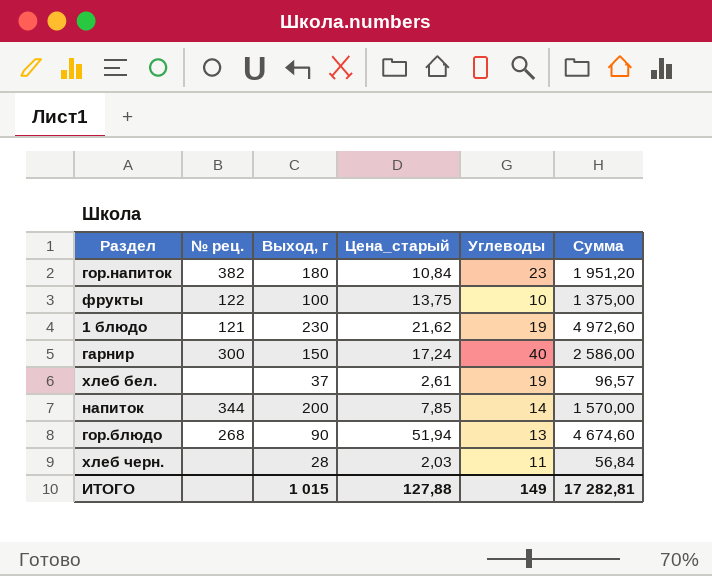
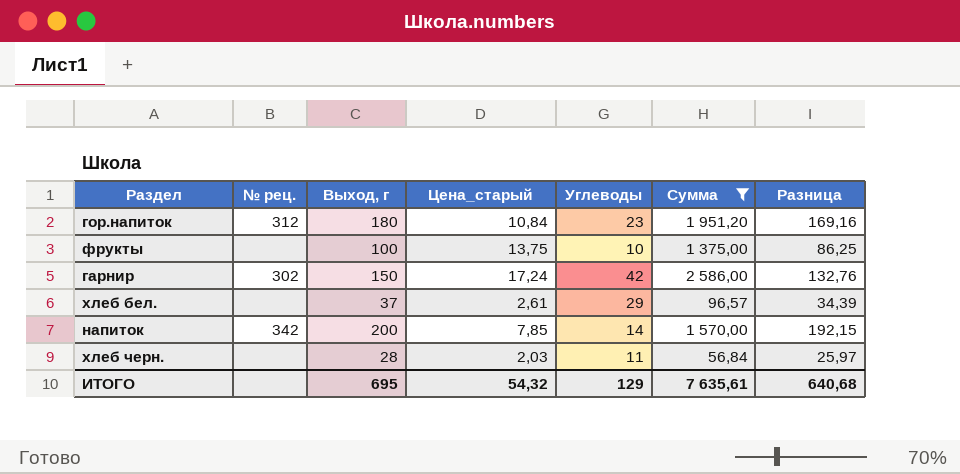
filter: none -> Сумма <= 2 586,00
column Разница | formula: none -> [Выход, г] - [Цена_старый]
гор.напиток | № рец.: 382 -> 312
фрукты | № рец.: 122 -> none
гарнир | № рец.: 300 -> 302
гарнир | Углеводы: 40 -> 42
хлеб бел. | Углеводы: 19 -> 29
напиток | № рец.: 344 -> 342
ИТОГО | Выход, г: 1 015 -> 695
ИТОГО | Цена_старый: 127,88 -> 54,32
ИТОГО | Углеводы: 149 -> 129
ИТОГО | Сумма: 17 282,81 -> 7 635,61

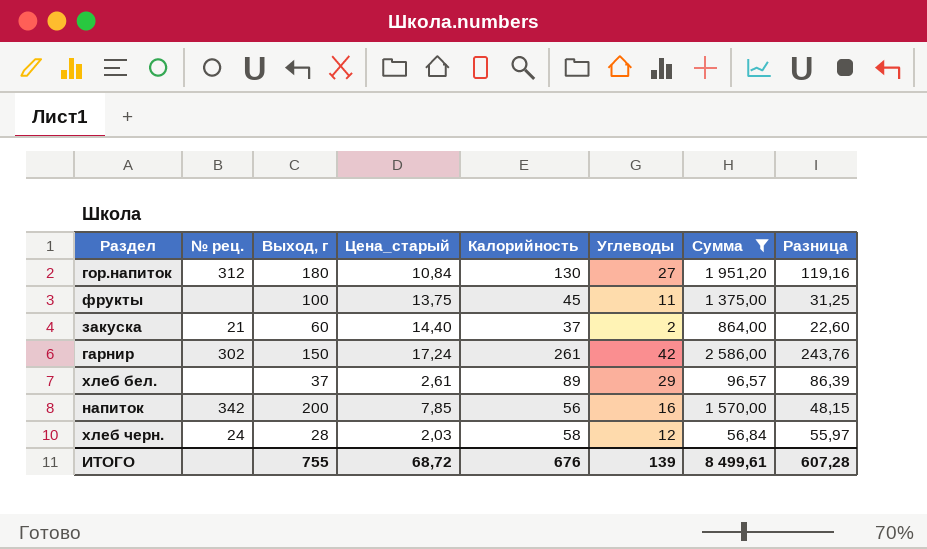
column Калорийность | position: none -> 5
column Разница | formula: [Выход, г] - [Цена_старый] -> [Калорийность] - [Цена_старый]
гор.напиток | Углеводы: 23 -> 27
фрукты | Углеводы: 10 -> 11
row закуска: none -> 21 | 60 | 14,40 | 37 | 2 | 864,00 | 22,60
напиток | Углеводы: 14 -> 16
хлеб черн. | № рец.: none -> 24
хлеб черн. | Углеводы: 11 -> 12
ИТОГО | Выход, г: 695 -> 755
ИТОГО | Цена_старый: 54,32 -> 68,72
ИТОГО | Углеводы: 129 -> 139
ИТОГО | Сумма: 7 635,61 -> 8 499,61
ИТОГО | Разница: 640,68 -> 607,28

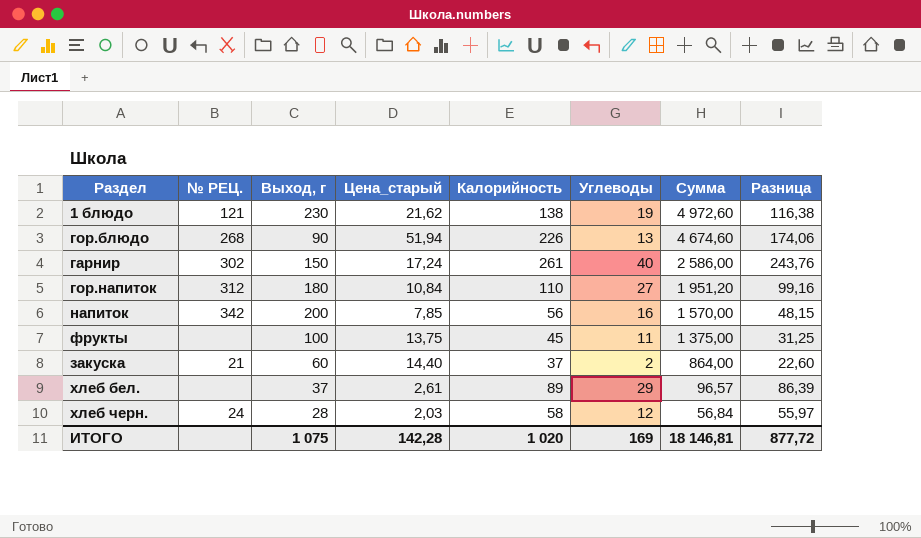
filter: Сумма <= 2 586,00 -> none
row order: none -> Сумма descending
column name: № рец. -> № РЕЦ.
гарнир | Углеводы: 42 -> 40
гор.напиток | Калорийность: 130 -> 110
гор.напиток | Разница: 119,16 -> 99,16
ИТОГО | Выход, г: 755 -> 1 075
ИТОГО | Цена_старый: 68,72 -> 142,28
ИТОГО | Калорийность: 676 -> 1 020
ИТОГО | Углеводы: 139 -> 169
ИТОГО | Сумма: 8 499,61 -> 18 146,81
ИТОГО | Разница: 607,28 -> 877,72

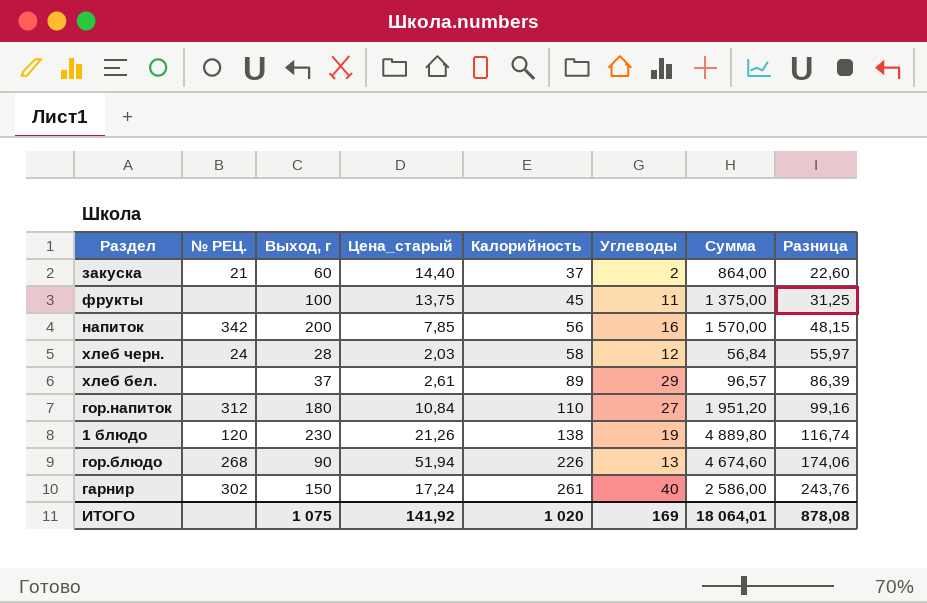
row order: Сумма descending -> Калорийность ascending
1 блюдо | № РЕЦ.: 121 -> 120
1 блюдо | Цена_старый: 21,62 -> 21,26
1 блюдо | Сумма: 4 972,60 -> 4 889,80
1 блюдо | Разница: 116,38 -> 116,74
ИТОГО | Цена_старый: 142,28 -> 141,92
ИТОГО | Сумма: 18 146,81 -> 18 064,01
ИТОГО | Разница: 877,72 -> 878,08

